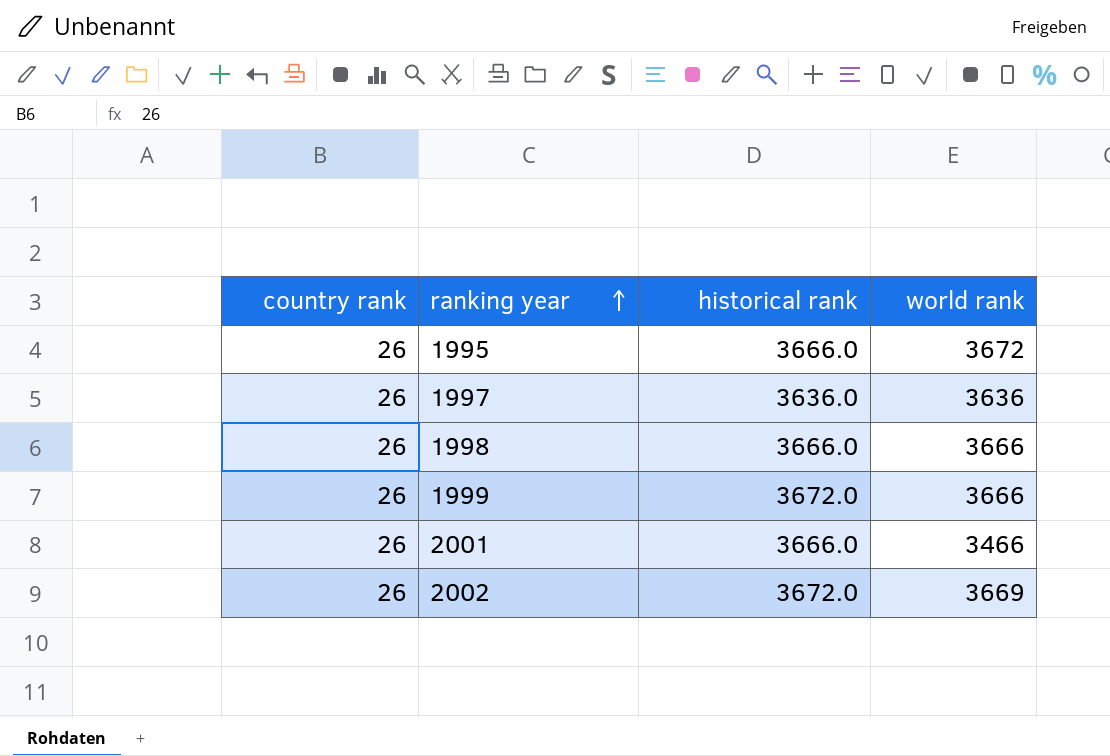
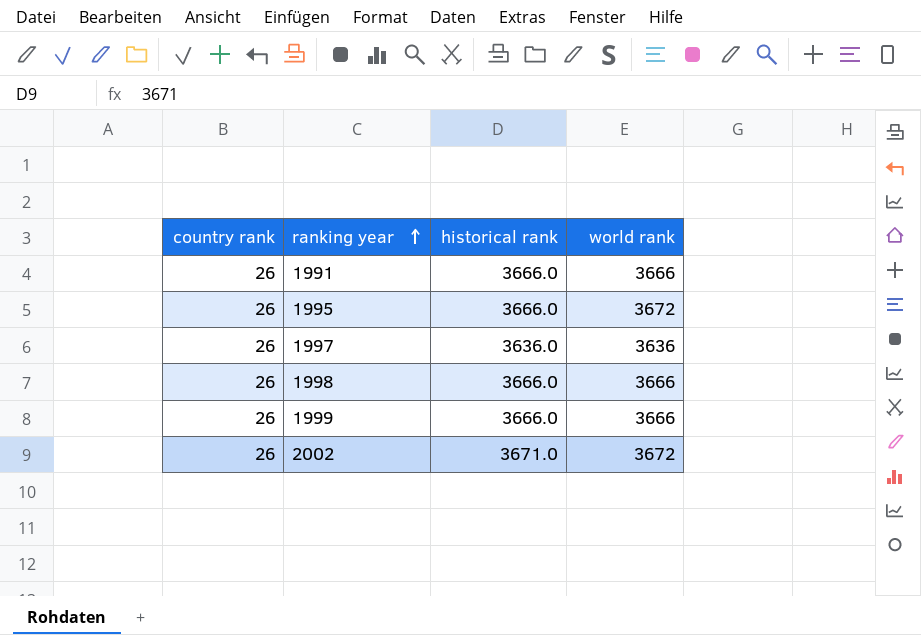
row 2001: 26 | 3666.0 | 3466 -> none
row 1991: none -> 26 | 3666.0 | 3666
1999 | historical rank: 3672.0 -> 3666.0
2002 | historical rank: 3672.0 -> 3671.0
2002 | world rank: 3669 -> 3672

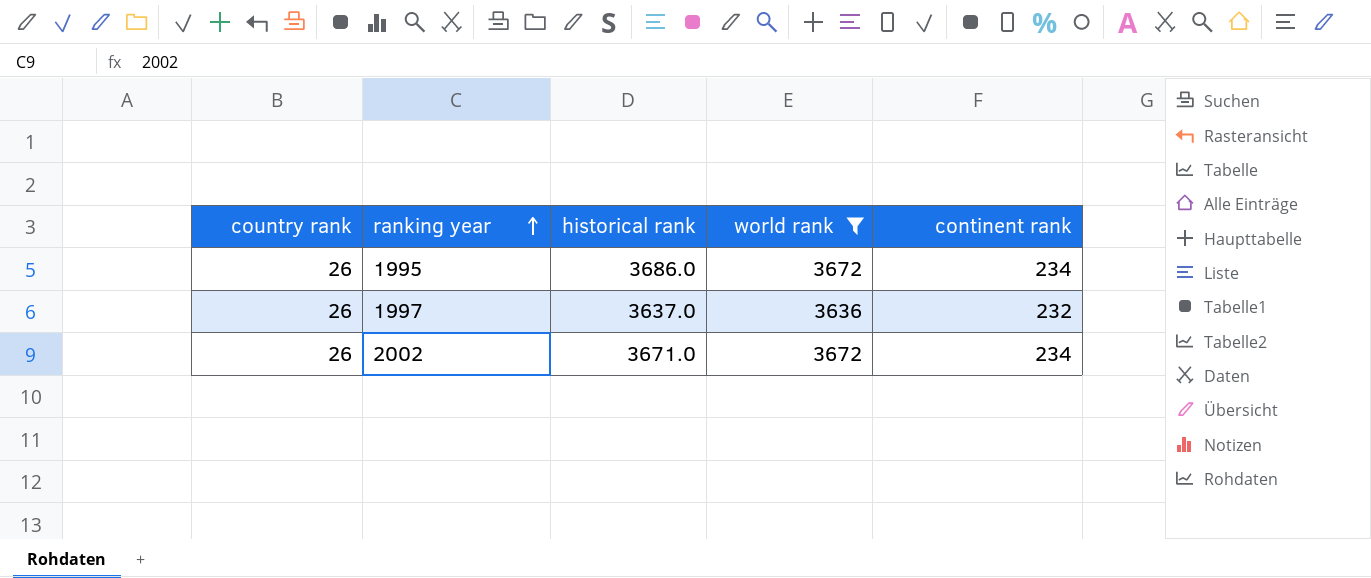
filter: none -> world rank != 3666
column continent rank | position: none -> 5
1995 | historical rank: 3666.0 -> 3686.0
1997 | historical rank: 3636.0 -> 3637.0

